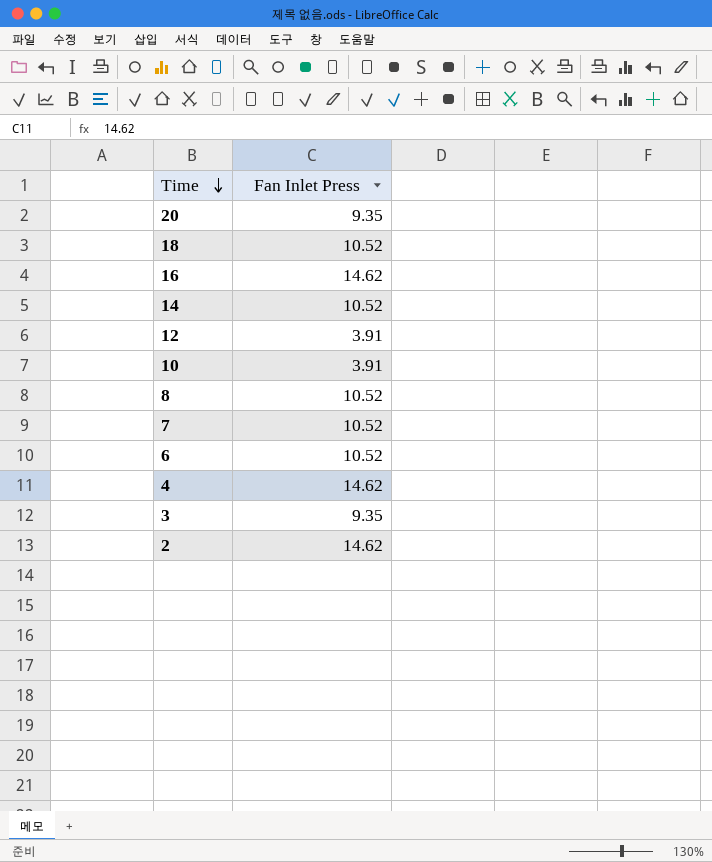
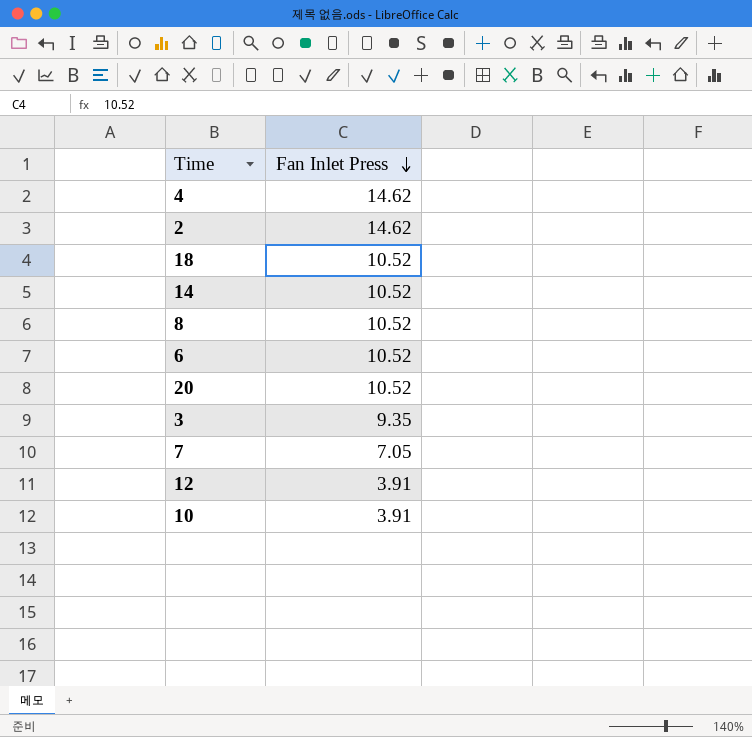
row order: Time descending -> Fan Inlet Press descending
row 16: 14.62 -> none
20 | Fan Inlet Press: 9.35 -> 10.52
7 | Fan Inlet Press: 10.52 -> 7.05

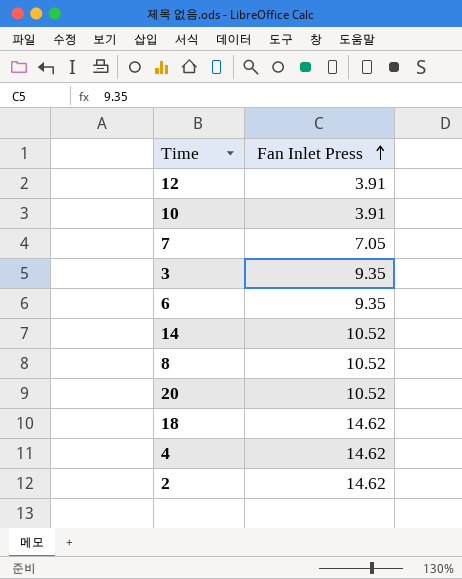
row order: Fan Inlet Press descending -> Fan Inlet Press ascending
6 | Fan Inlet Press: 10.52 -> 9.35
18 | Fan Inlet Press: 10.52 -> 14.62

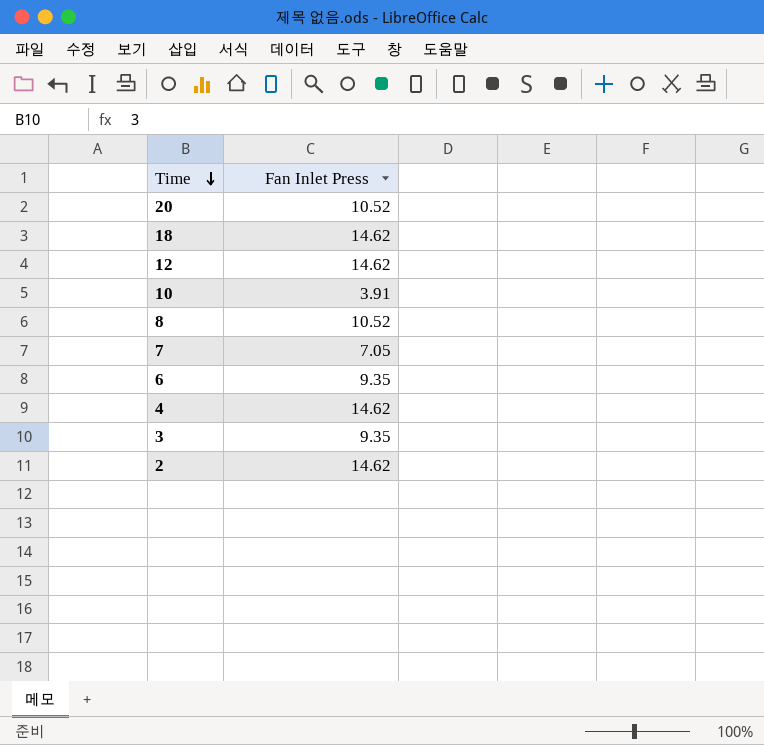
row order: Fan Inlet Press ascending -> Time descending
row 14: 10.52 -> none
12 | Fan Inlet Press: 3.91 -> 14.62

